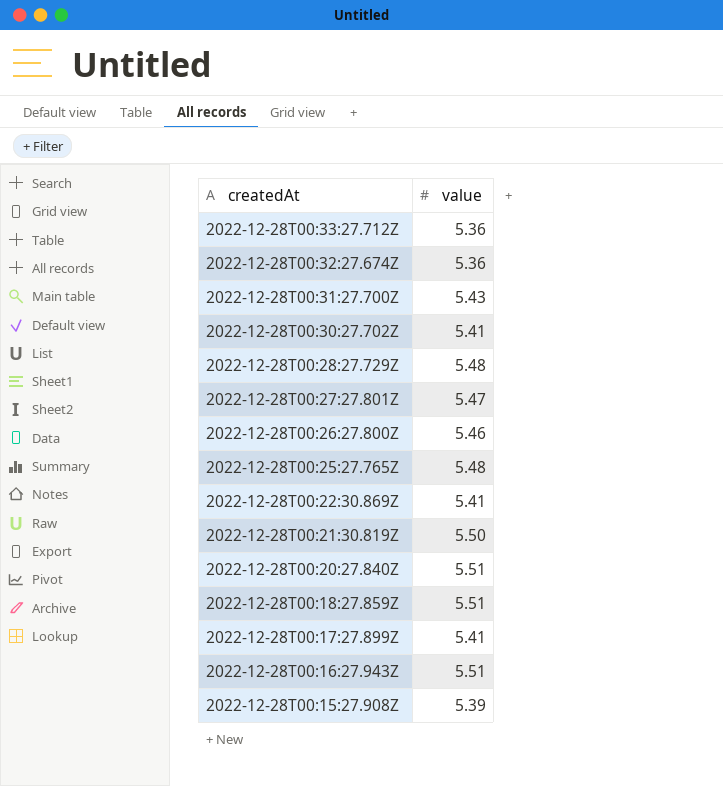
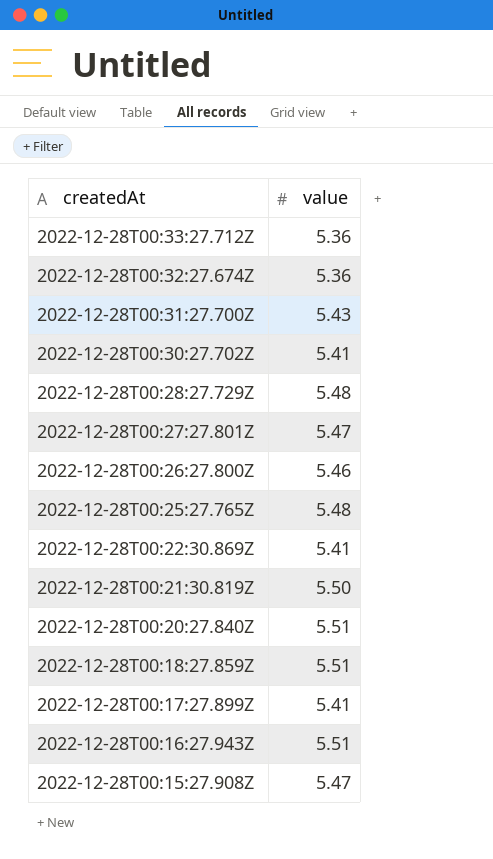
2022-12-28T00:15:27.908Z | value: 5.39 -> 5.47

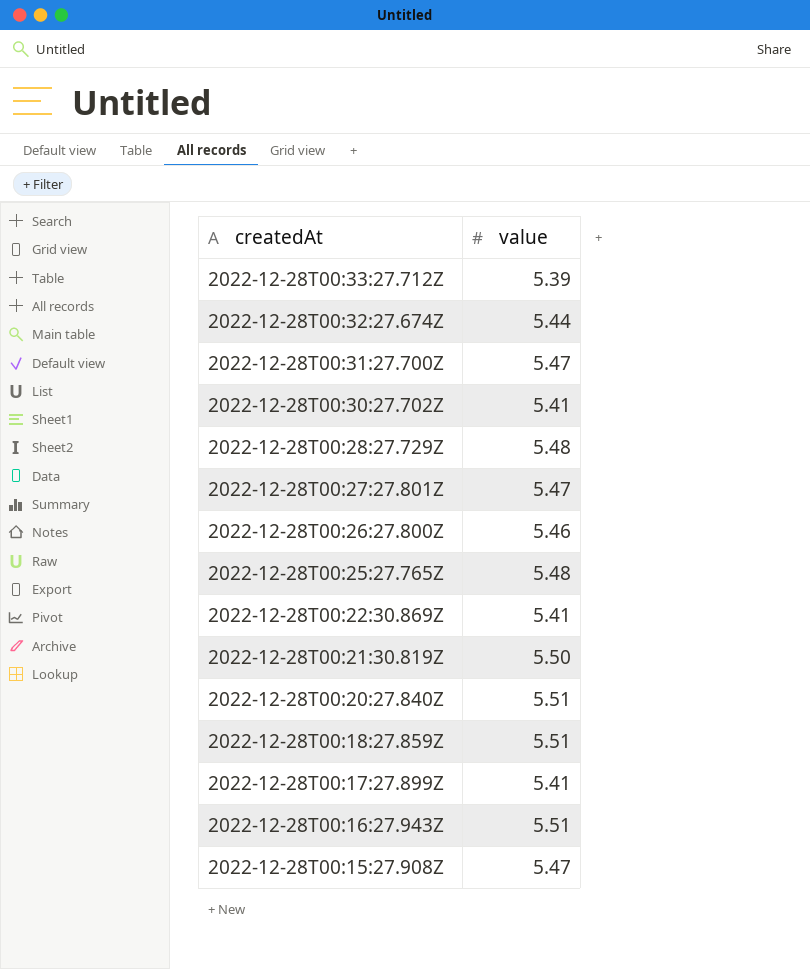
2022-12-28T00:33:27.712Z | value: 5.36 -> 5.39
2022-12-28T00:32:27.674Z | value: 5.36 -> 5.44
2022-12-28T00:31:27.700Z | value: 5.43 -> 5.47

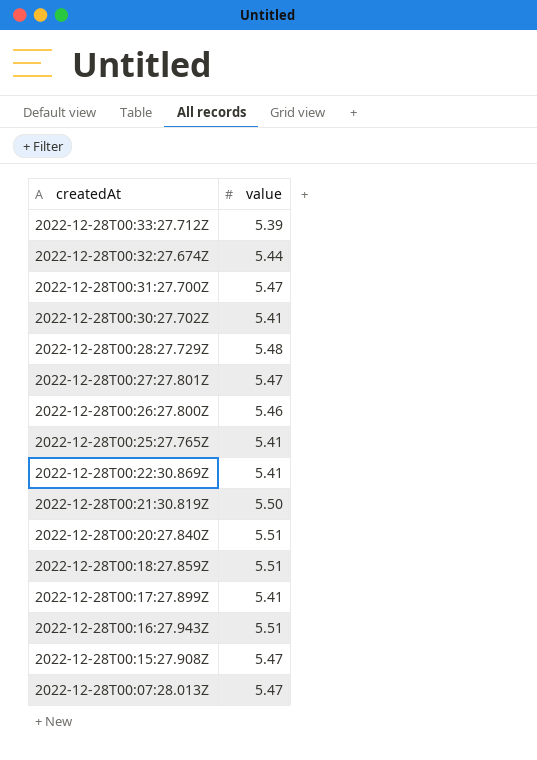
2022-12-28T00:25:27.765Z | value: 5.48 -> 5.41
row 2022-12-28T00:07:28.013Z: none -> 5.47

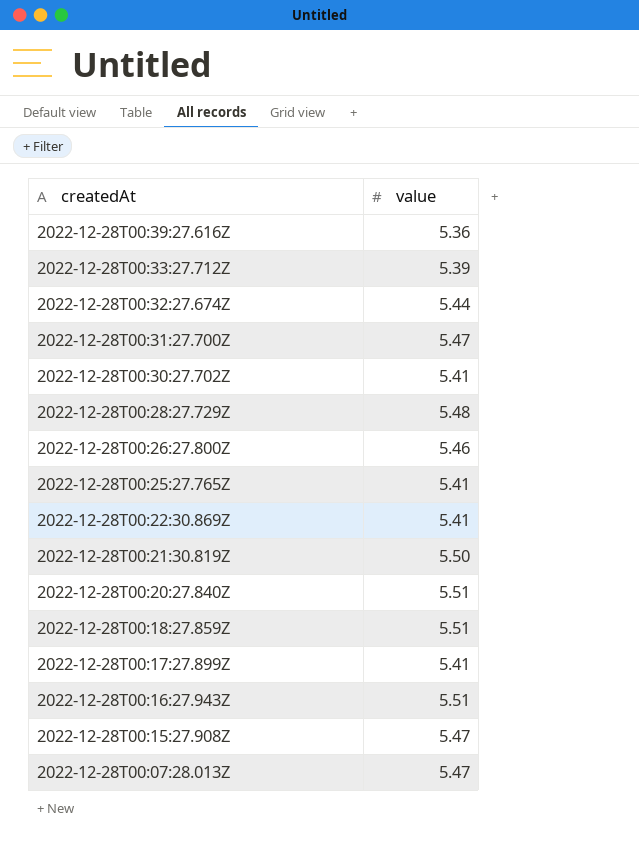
row 2022-12-28T00:27:27.801Z: 5.47 -> none
row 2022-12-28T00:39:27.616Z: none -> 5.36

